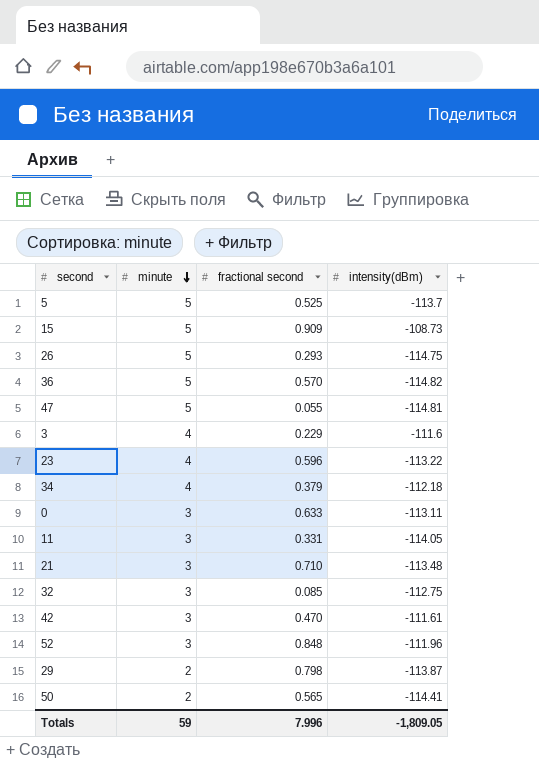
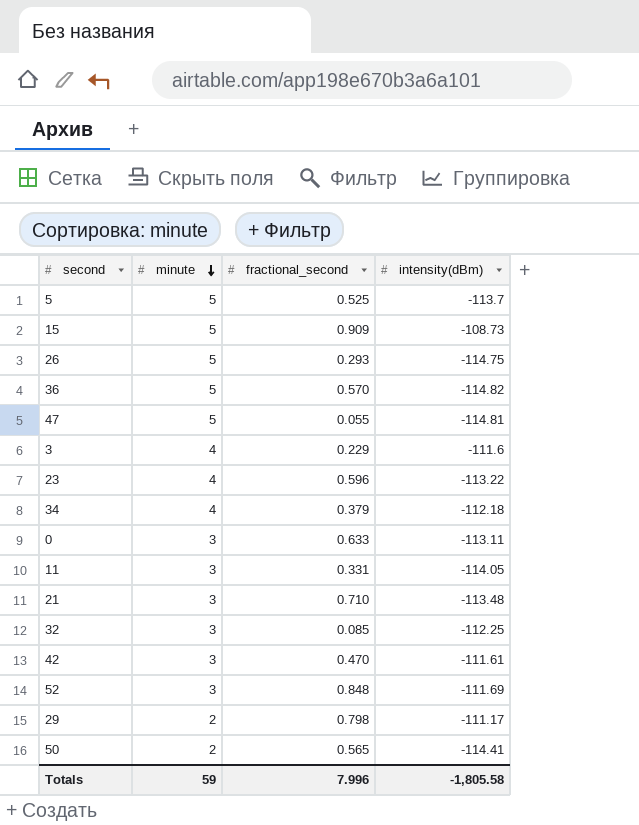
column name: fractional second -> fractional_second
32 | intensity(dBm): -112.75 -> -112.25
52 | intensity(dBm): -111.96 -> -111.69
29 | intensity(dBm): -113.87 -> -111.17
Totals | intensity(dBm): -1,809.05 -> -1,805.58

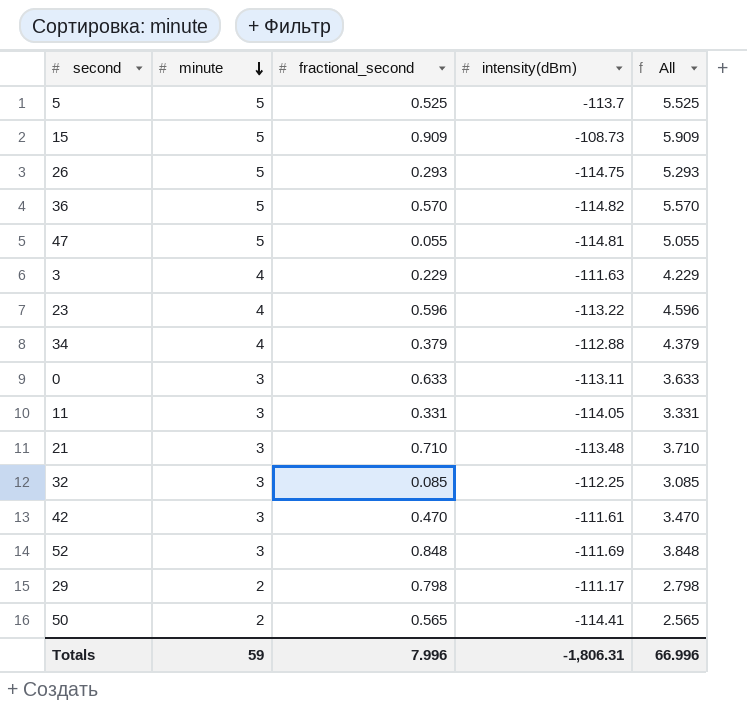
column All | formula: none -> [minute] + [fractional_second]
3 | intensity(dBm): -111.6 -> -111.63
34 | intensity(dBm): -112.18 -> -112.88
Totals | intensity(dBm): -1,805.58 -> -1,806.31

